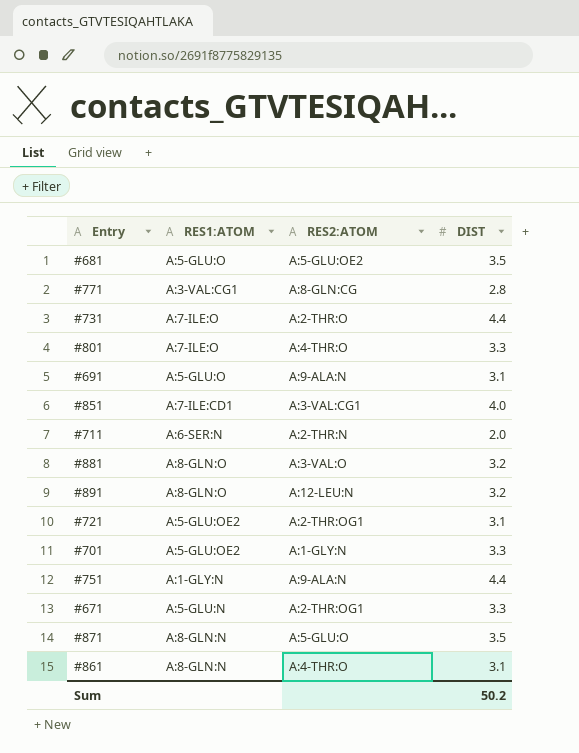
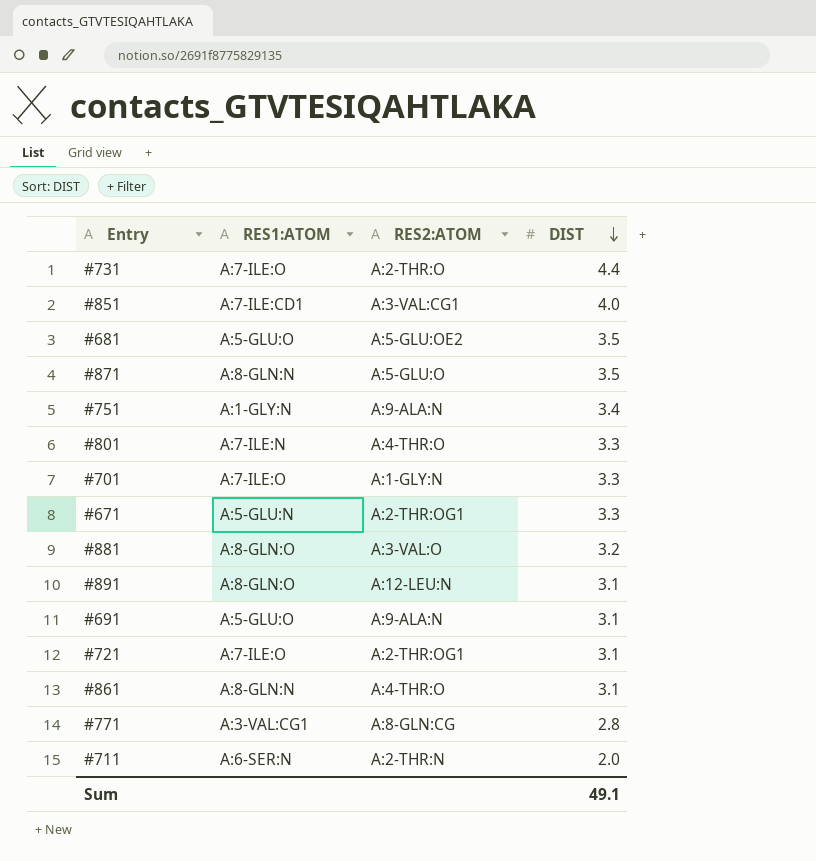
row order: none -> DIST descending
#751 | DIST: 4.4 -> 3.4
#801 | RES1:ATOM: A:7-ILE:O -> A:7-ILE:N
#701 | RES1:ATOM: A:5-GLU:OE2 -> A:7-ILE:O
#891 | DIST: 3.2 -> 3.1
#721 | RES1:ATOM: A:5-GLU:OE2 -> A:7-ILE:O
Sum | DIST: 50.2 -> 49.1

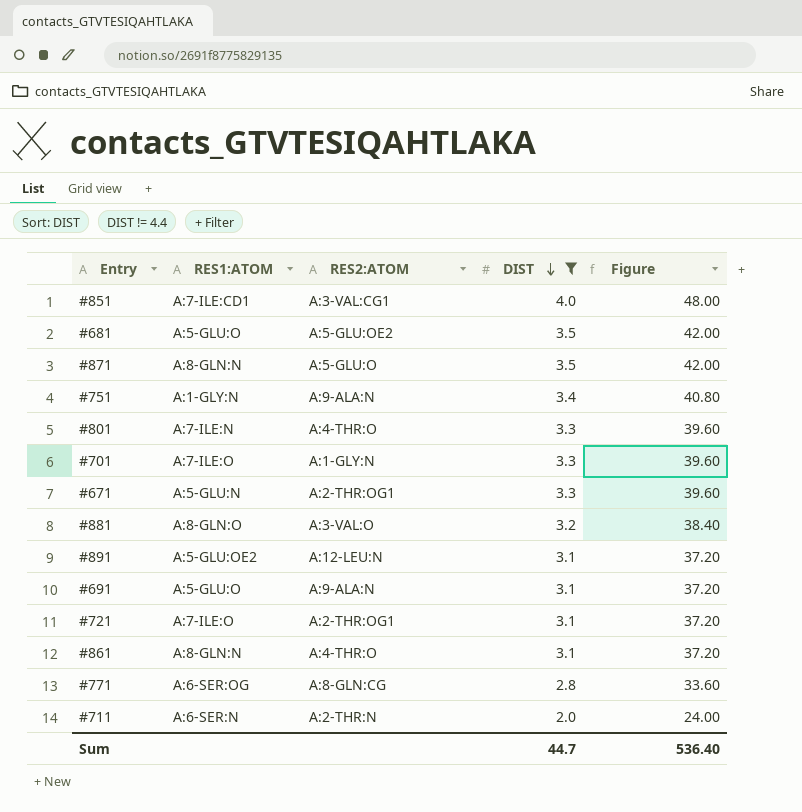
filter: none -> DIST != 4.4
column Figure | formula: none -> [DIST] * 12
#891 | RES1:ATOM: A:8-GLN:O -> A:5-GLU:OE2
#771 | RES1:ATOM: A:3-VAL:CG1 -> A:6-SER:OG
Sum | DIST: 49.1 -> 44.7

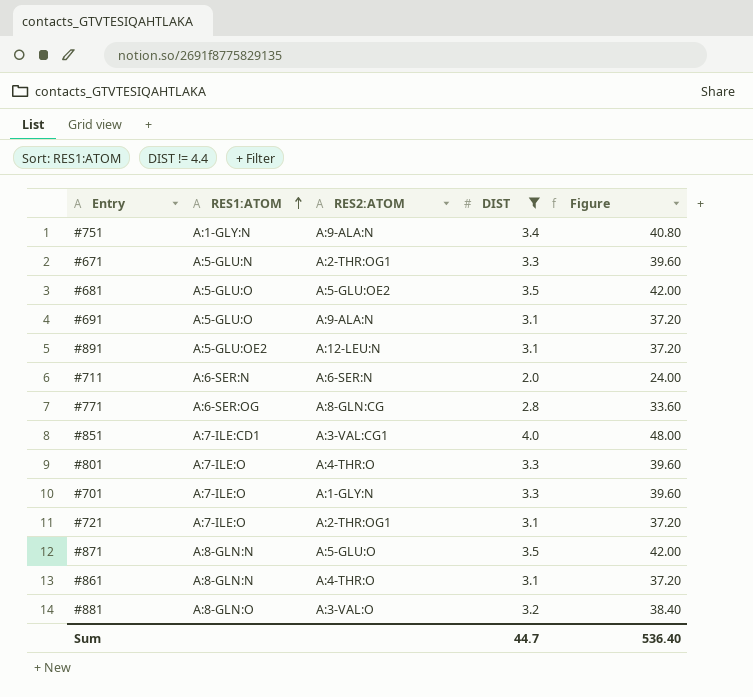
row order: DIST descending -> RES1:ATOM ascending
#711 | RES2:ATOM: A:2-THR:N -> A:6-SER:N
#801 | RES1:ATOM: A:7-ILE:N -> A:7-ILE:O

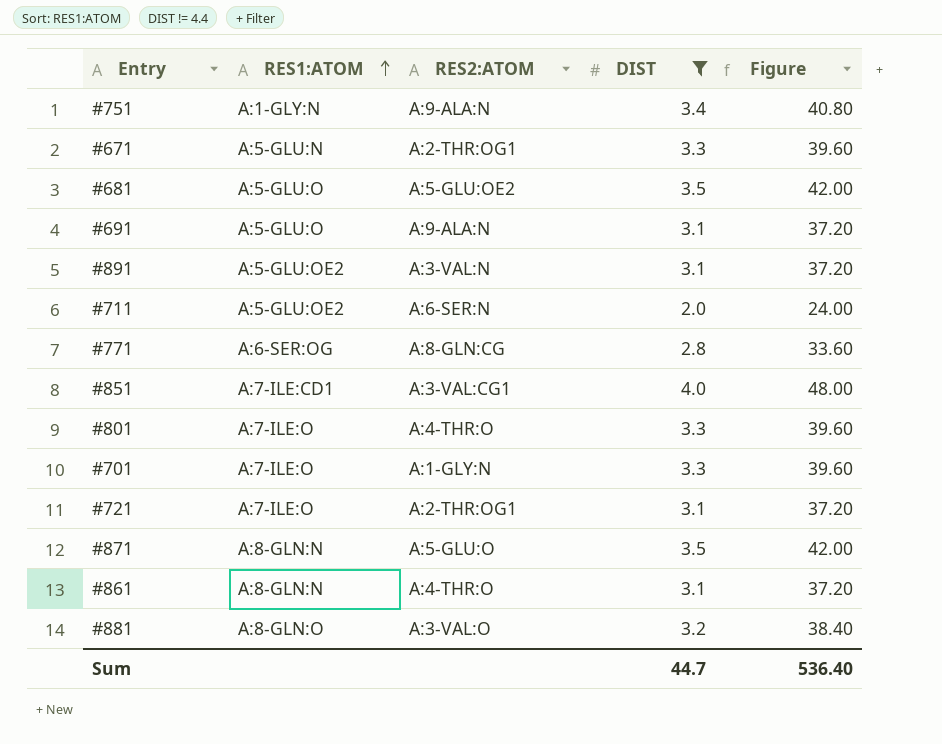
#891 | RES2:ATOM: A:12-LEU:N -> A:3-VAL:N
#711 | RES1:ATOM: A:6-SER:N -> A:5-GLU:OE2

